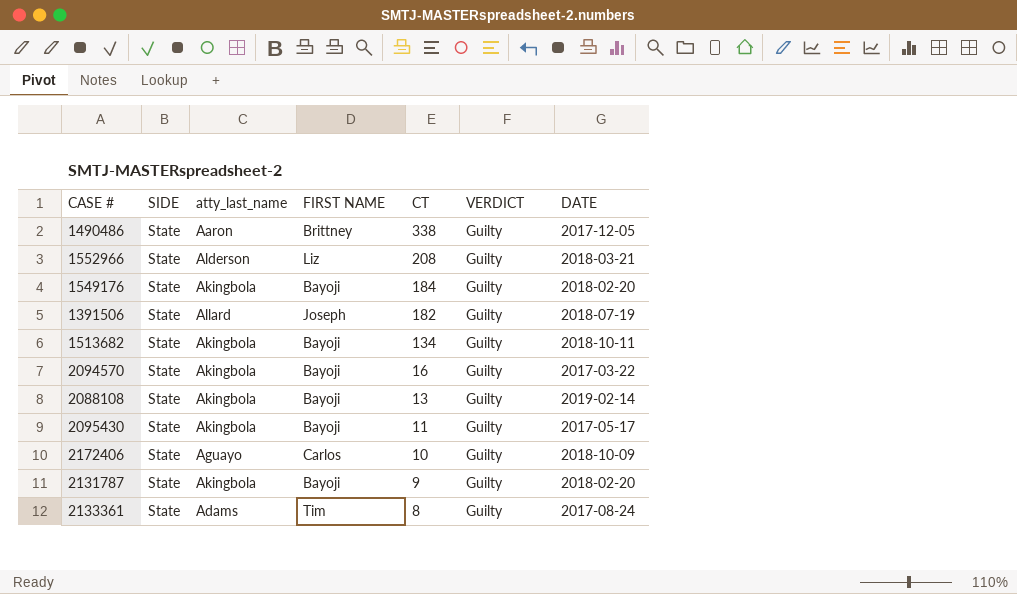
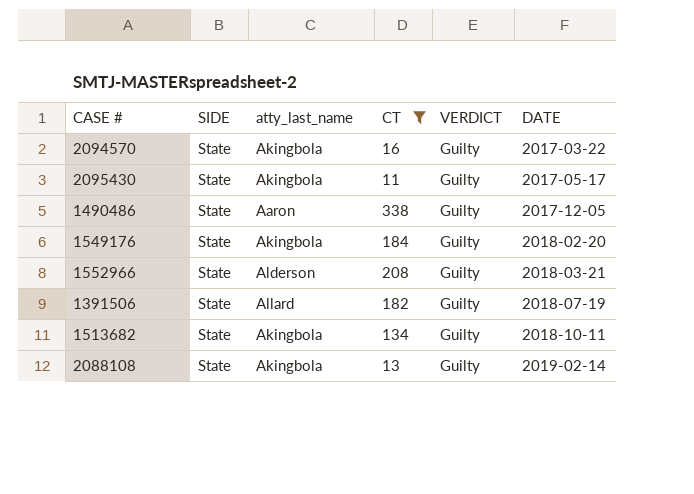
filter: none -> CT >= 11
row order: CT descending -> DATE ascending
column FIRST NAME | position: 4 -> none

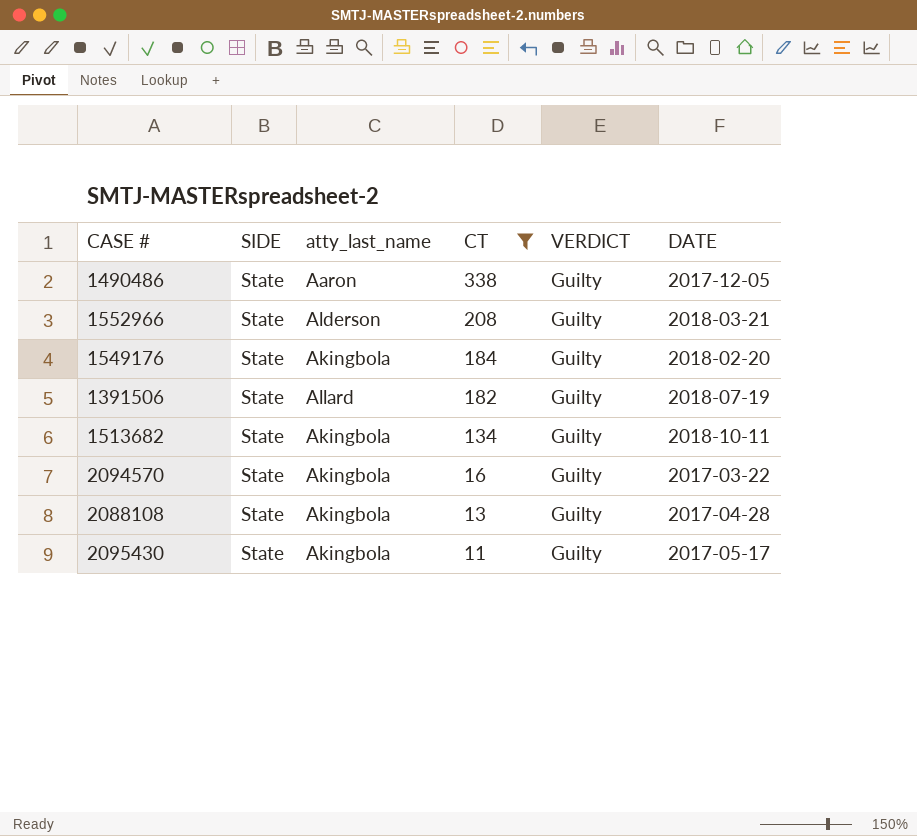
row order: DATE ascending -> CT descending
2088108 | DATE: 2019-02-14 -> 2017-04-28

